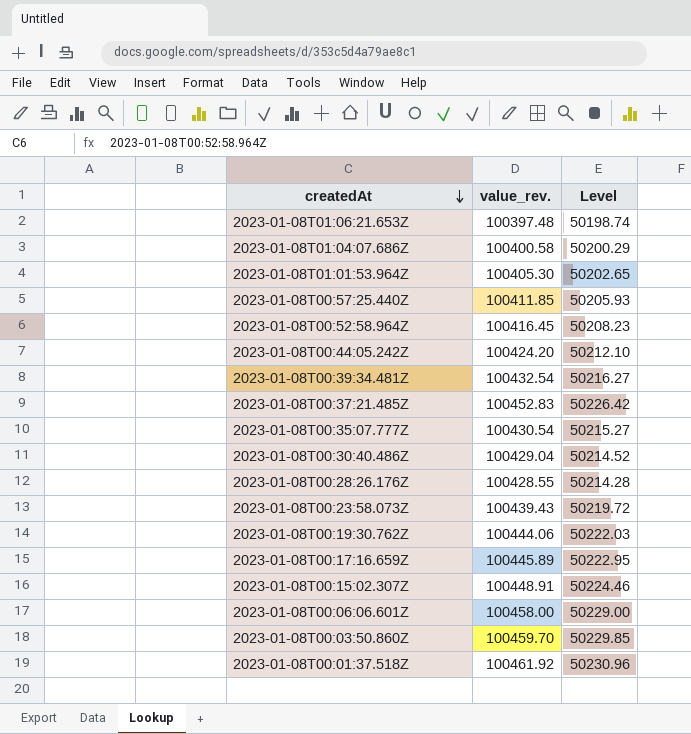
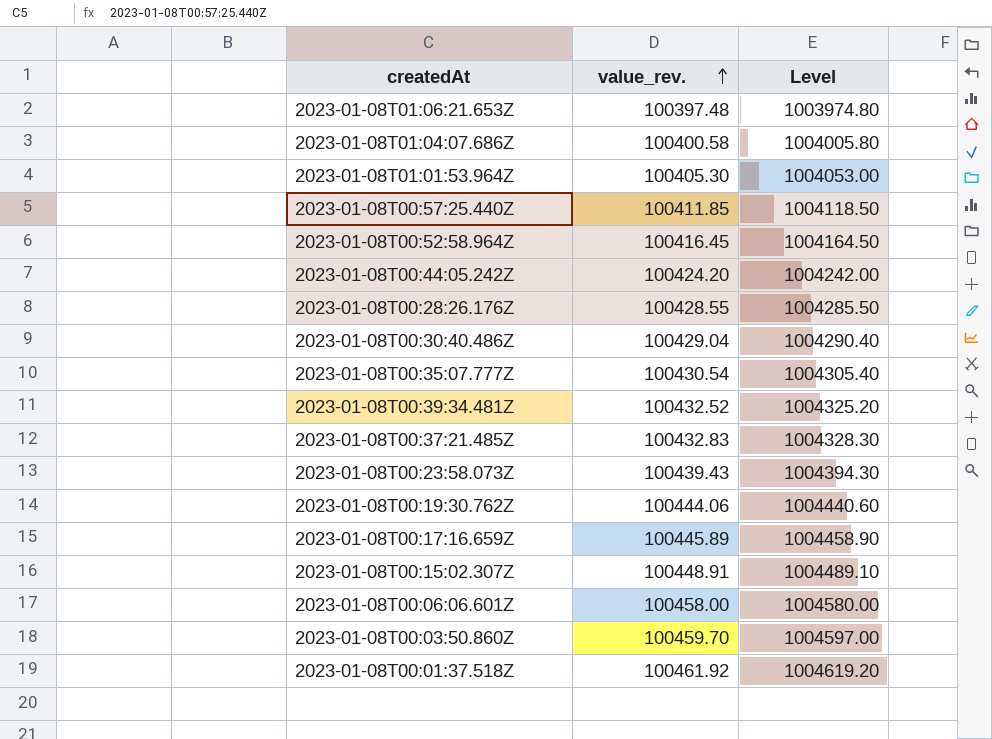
row order: createdAt descending -> value_rev. ascending
column Level | formula: [value_rev.] * 0.5 -> [value_rev.] * 10
2023-01-08T00:39:34.481Z | value_rev.: 100432.54 -> 100432.52
2023-01-08T00:37:21.485Z | value_rev.: 100452.83 -> 100432.83

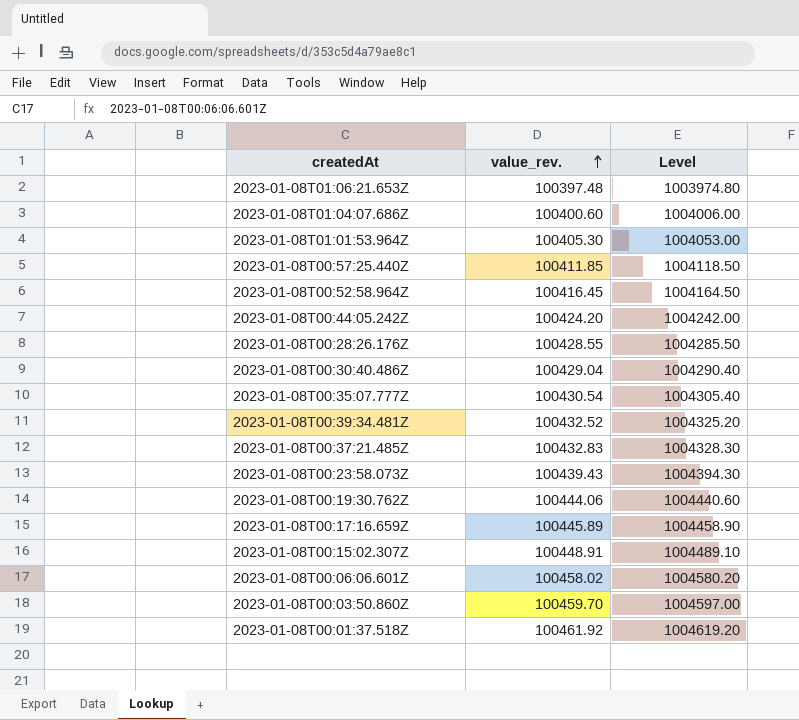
2023-01-08T01:04:07.686Z | value_rev.: 100400.58 -> 100400.60
2023-01-08T01:04:07.686Z | Level: 1004005.80 -> 1004006.00
2023-01-08T00:06:06.601Z | value_rev.: 100458.00 -> 100458.02
2023-01-08T00:06:06.601Z | Level: 1004580.00 -> 1004580.20

